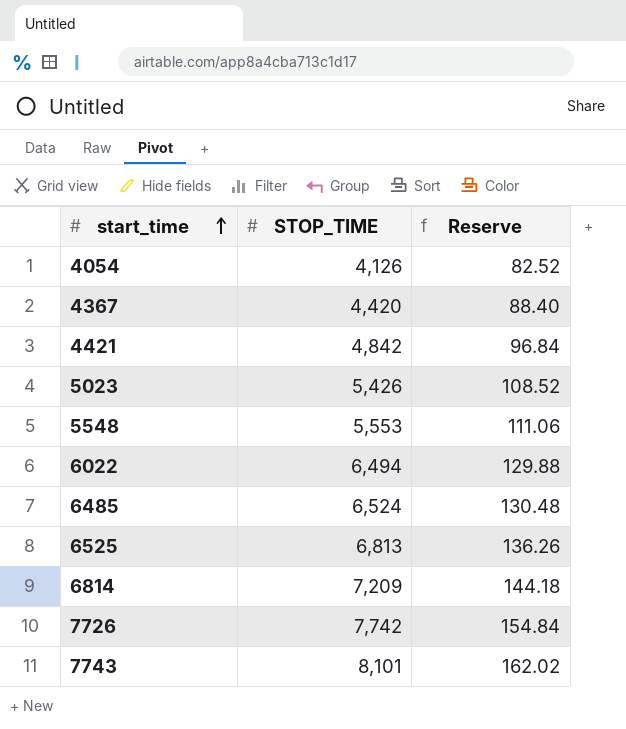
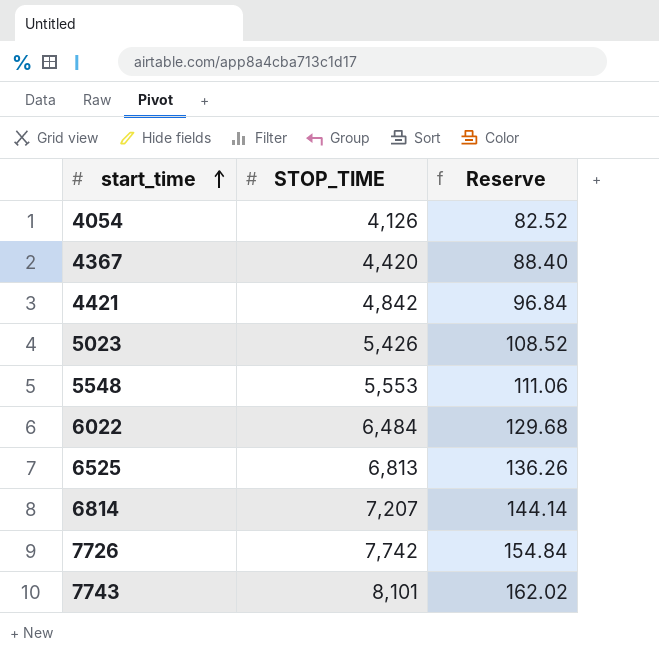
row 6485: 6,524 | 130.48 -> none
6022 | STOP_TIME: 6,494 -> 6,484
6022 | Reserve: 129.88 -> 129.68
6814 | STOP_TIME: 7,209 -> 7,207
6814 | Reserve: 144.18 -> 144.14

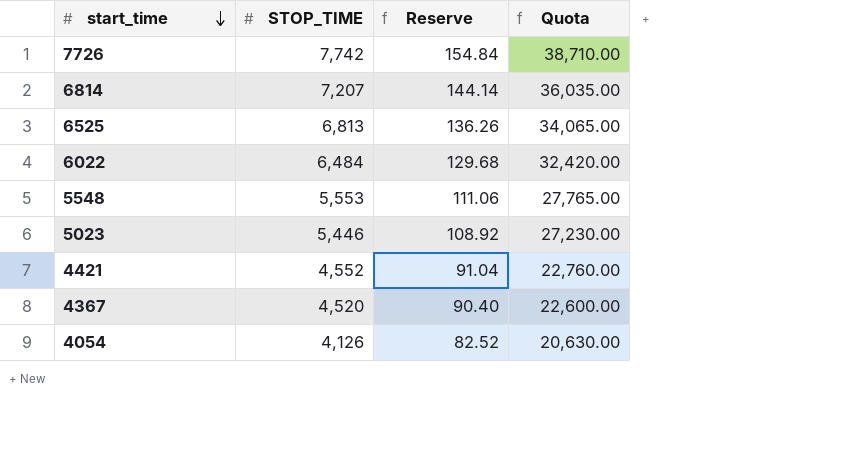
row order: start_time ascending -> start_time descending
column Quota | formula: none -> [STOP_TIME] * 5
row 7743: 8,101 | 162.02 -> none
5023 | STOP_TIME: 5,426 -> 5,446
5023 | Reserve: 108.52 -> 108.92
4421 | STOP_TIME: 4,842 -> 4,552
4421 | Reserve: 96.84 -> 91.04
4367 | STOP_TIME: 4,420 -> 4,520
4367 | Reserve: 88.40 -> 90.40

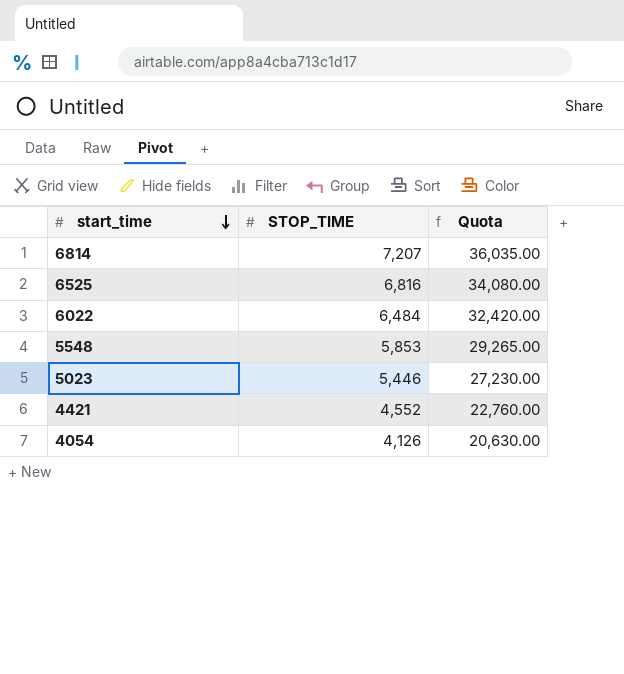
column Reserve | formula: [STOP_TIME] * 0.02 -> none
row 7726: 7,742 | 154.84 | 38,710.00 -> none
row 4367: 4,520 | 90.40 | 22,600.00 -> none
6525 | STOP_TIME: 6,813 -> 6,816
6525 | Quota: 34,065.00 -> 34,080.00
5548 | STOP_TIME: 5,553 -> 5,853
5548 | Quota: 27,765.00 -> 29,265.00

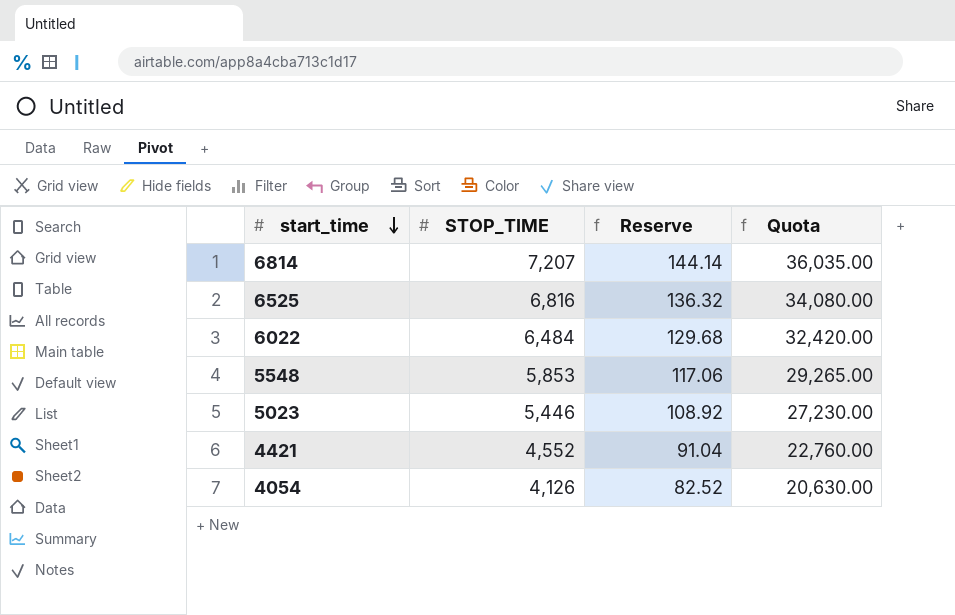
column Reserve | formula: none -> [STOP_TIME] * 0.02

